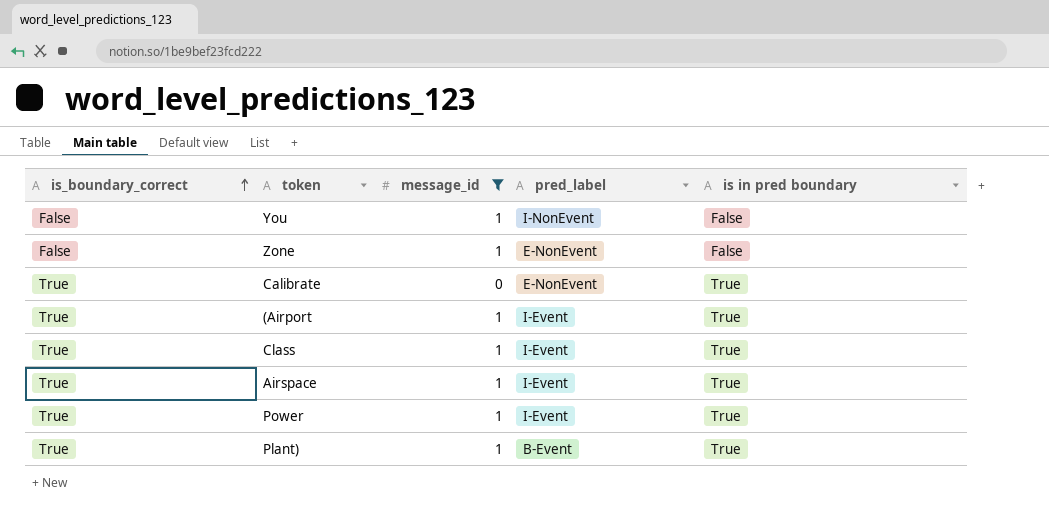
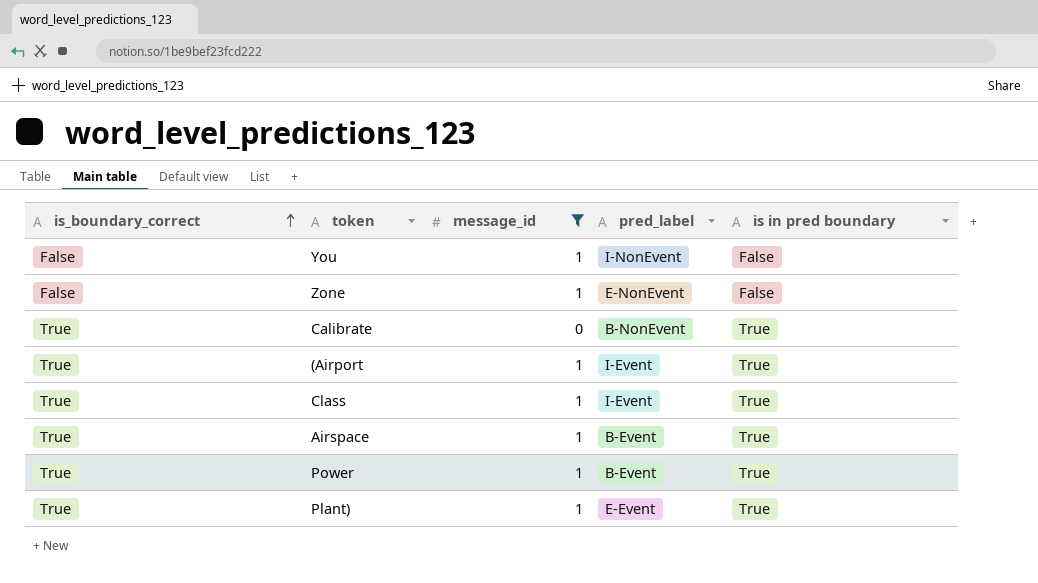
Calibrate | pred_label: E-NonEvent -> B-NonEvent
Airspace | pred_label: I-Event -> B-Event
Power | pred_label: I-Event -> B-Event
Plant) | pred_label: B-Event -> E-Event

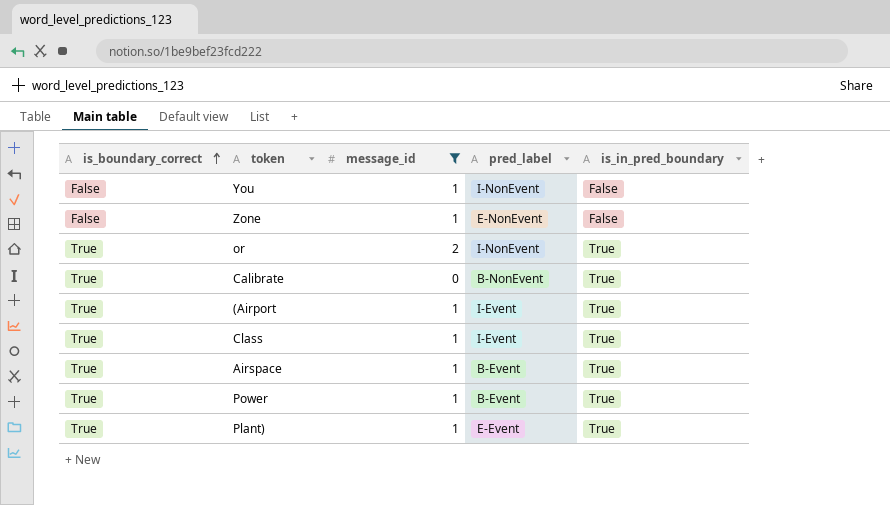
column name: is in pred boundary -> is_in_pred_boundary
row or: none -> True | 2 | I-NonEvent | True

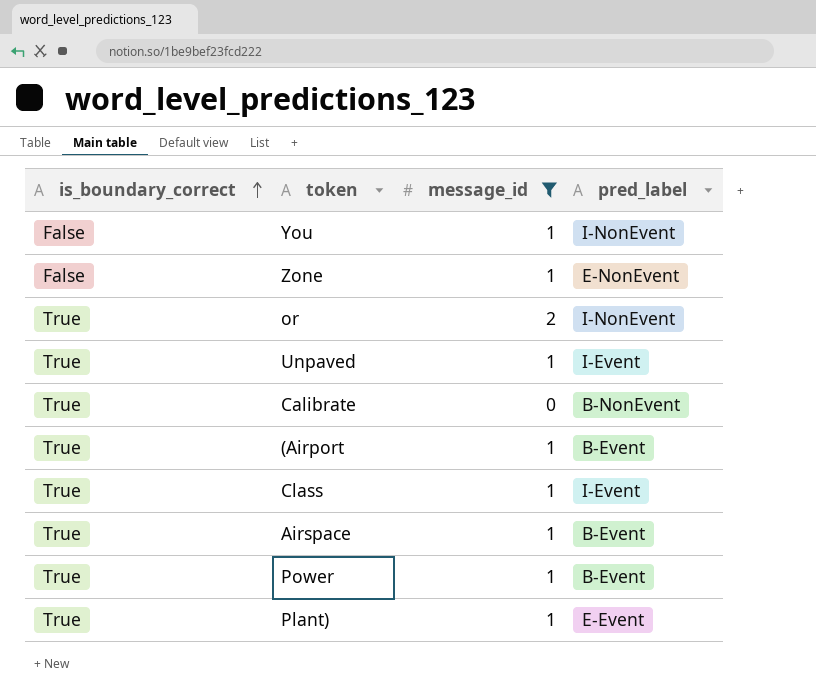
column is_in_pred_boundary | position: 5 -> none
row Unpaved: none -> True | 1 | I-Event
(Airport | pred_label: I-Event -> B-Event

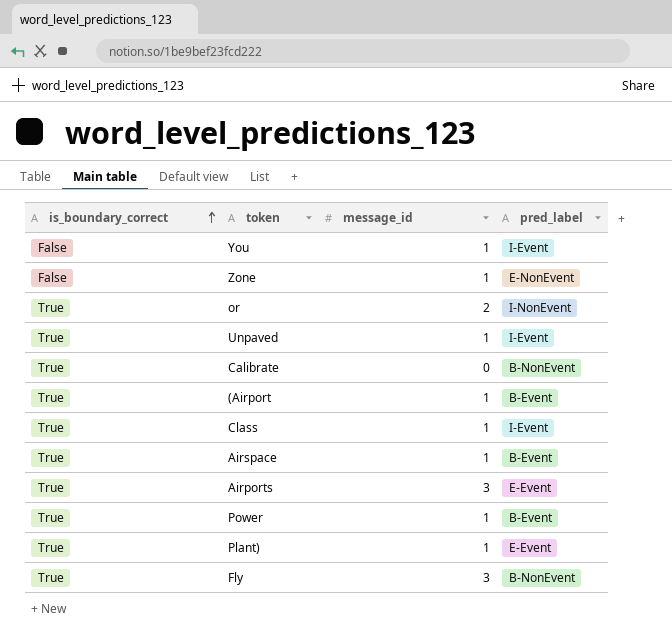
filter: message_id != 3 -> none
You | pred_label: I-NonEvent -> I-Event

